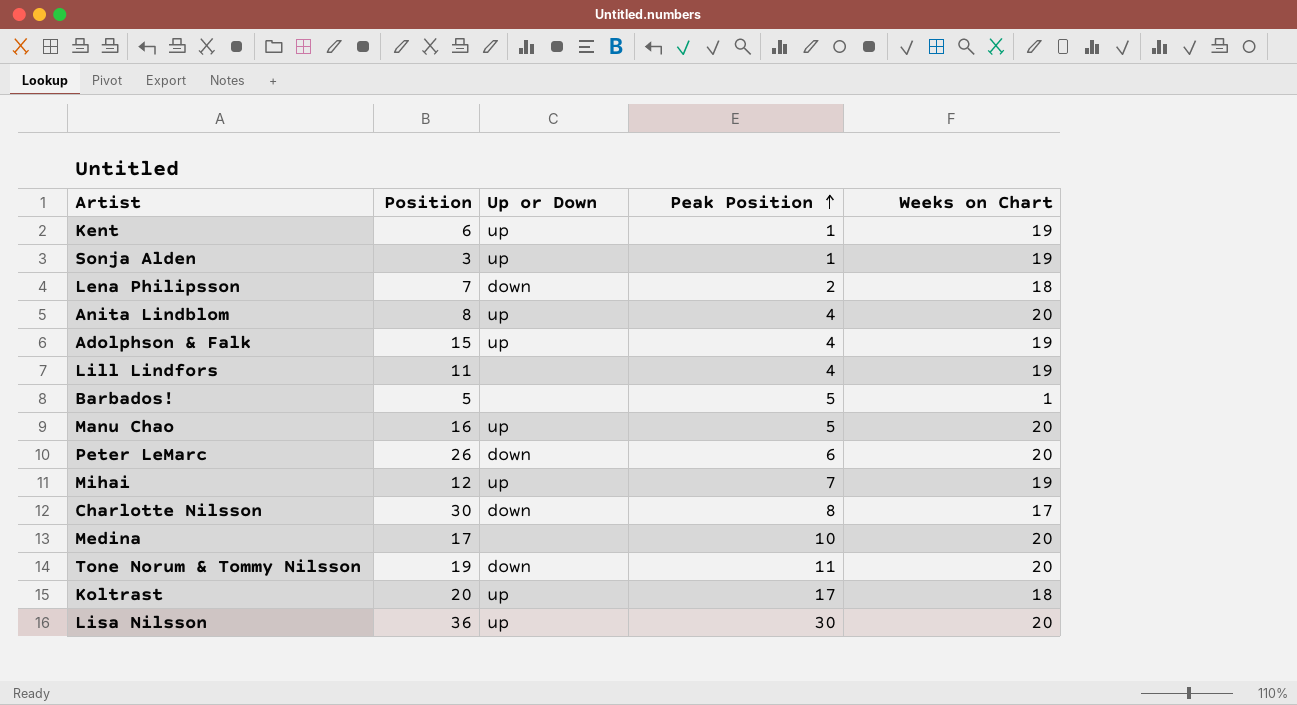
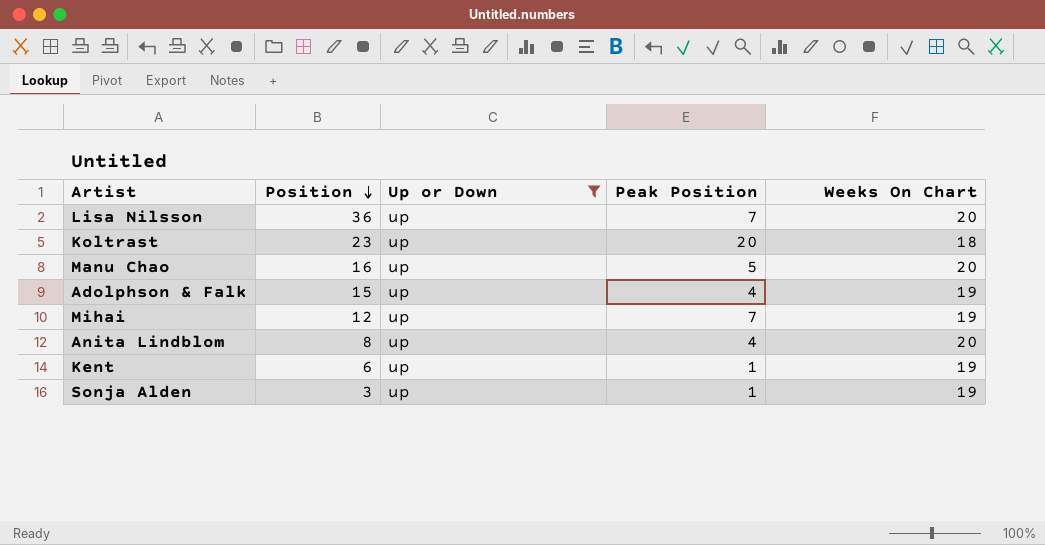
filter: none -> Up or Down = up
row order: Peak Position ascending -> Position descending
column name: Weeks on Chart -> Weeks On Chart
Lisa Nilsson | Peak Position: 30 -> 7
Koltrast | Position: 20 -> 23
Koltrast | Peak Position: 17 -> 20

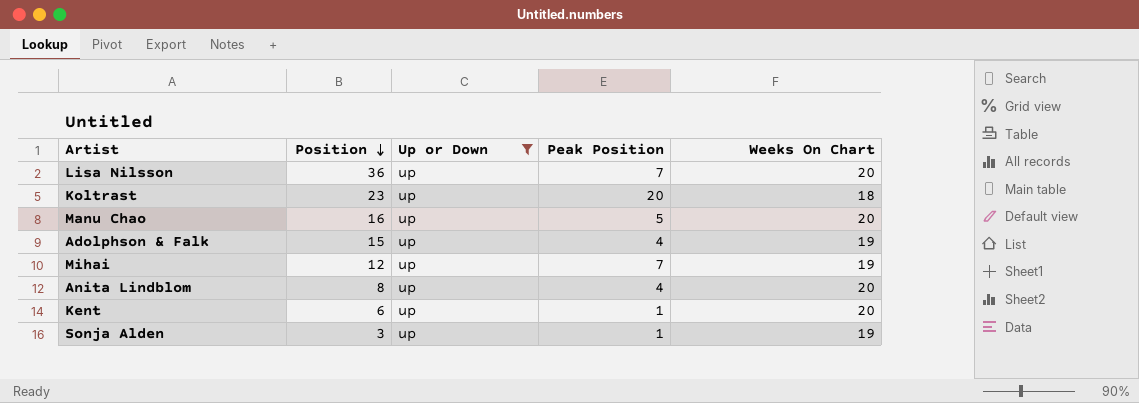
Kent | Weeks On Chart: 19 -> 20

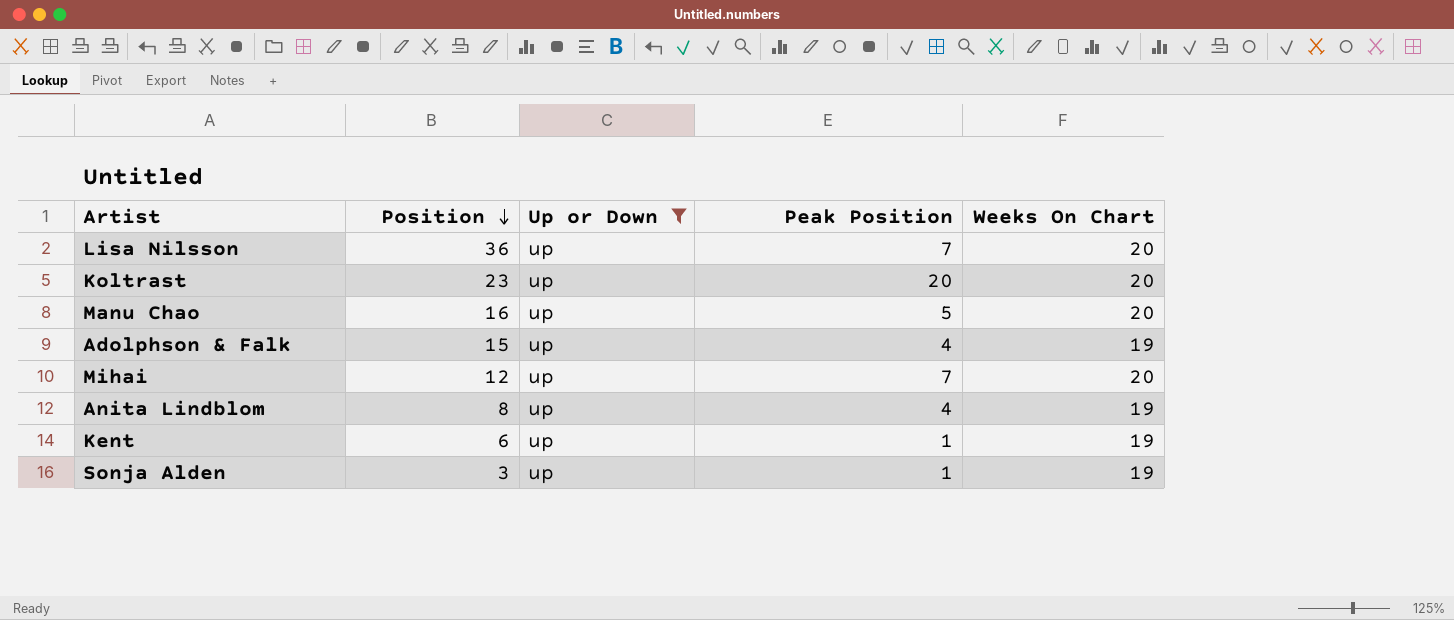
Koltrast | Weeks On Chart: 18 -> 20
Mihai | Weeks On Chart: 19 -> 20
Anita Lindblom | Weeks On Chart: 20 -> 19
Kent | Weeks On Chart: 20 -> 19

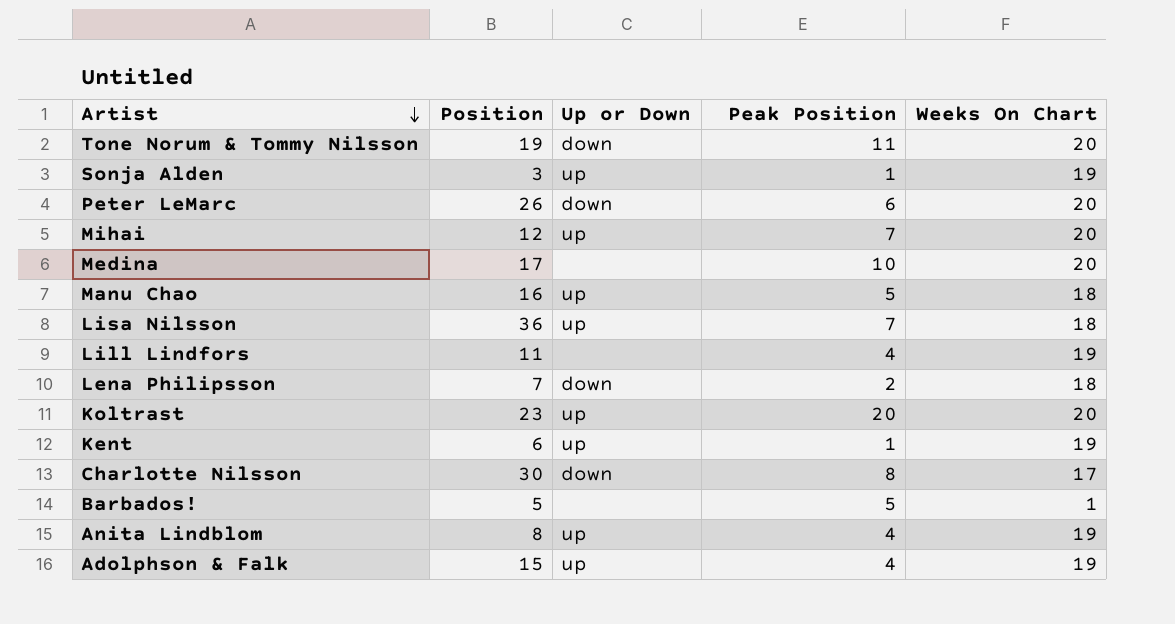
filter: Up or Down = up -> none
row order: Position descending -> Artist descending
Manu Chao | Weeks On Chart: 20 -> 18
Lisa Nilsson | Weeks On Chart: 20 -> 18

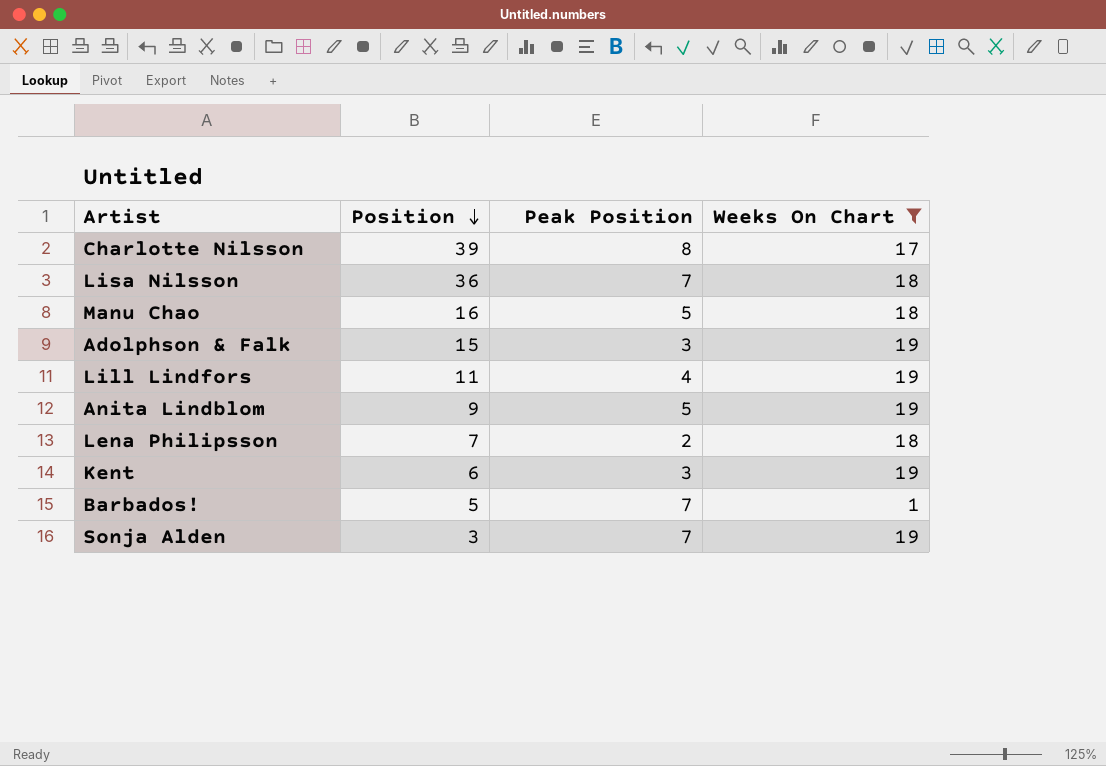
filter: none -> Weeks On Chart != 20
row order: Artist descending -> Position descending
column Up or Down | position: 3 -> none
Charlotte Nilsson | Position: 30 -> 39
Adolphson & Falk | Peak Position: 4 -> 3
Anita Lindblom | Position: 8 -> 9
Anita Lindblom | Peak Position: 4 -> 5
Kent | Peak Position: 1 -> 3
Barbados! | Peak Position: 5 -> 7
Sonja Alden | Peak Position: 1 -> 7

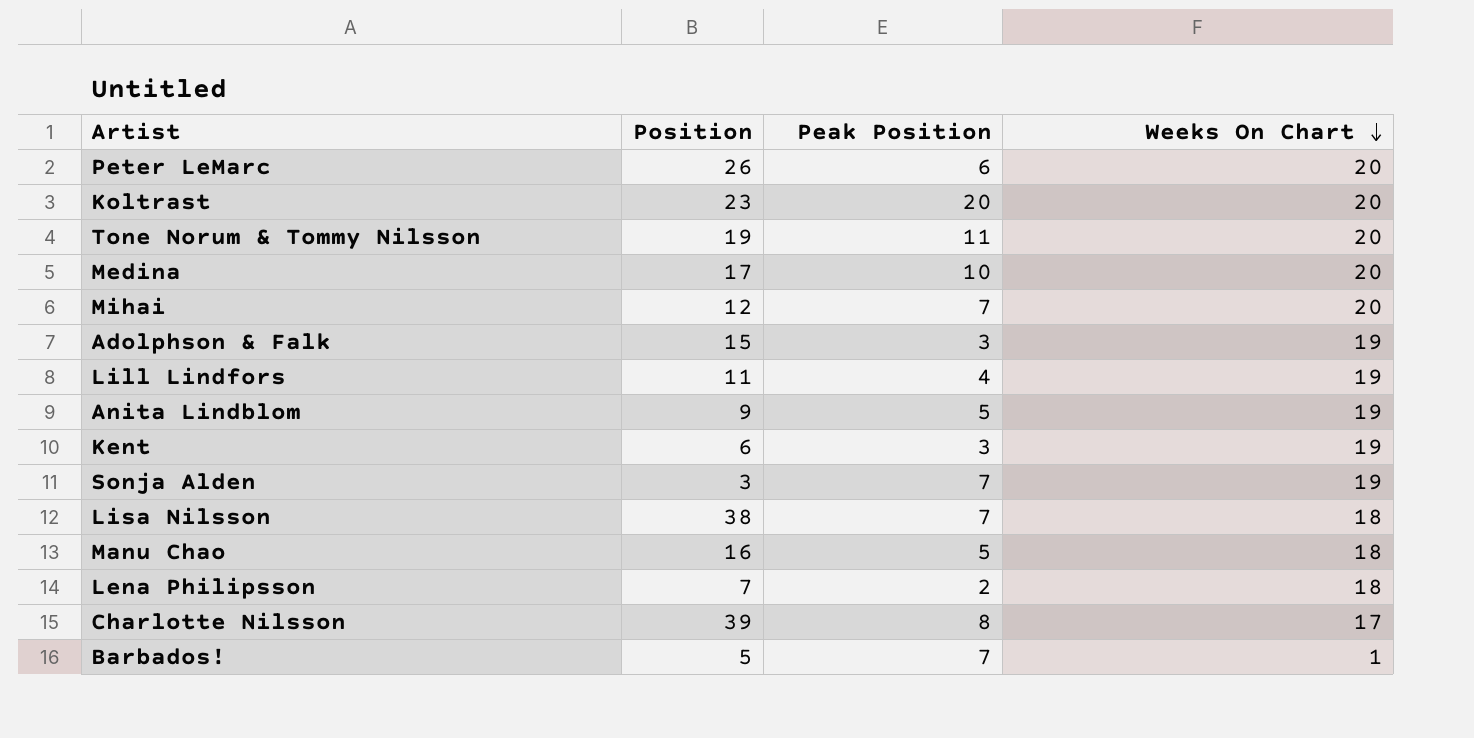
filter: Weeks On Chart != 20 -> none
row order: Position descending -> Weeks On Chart descending
Lisa Nilsson | Position: 36 -> 38

